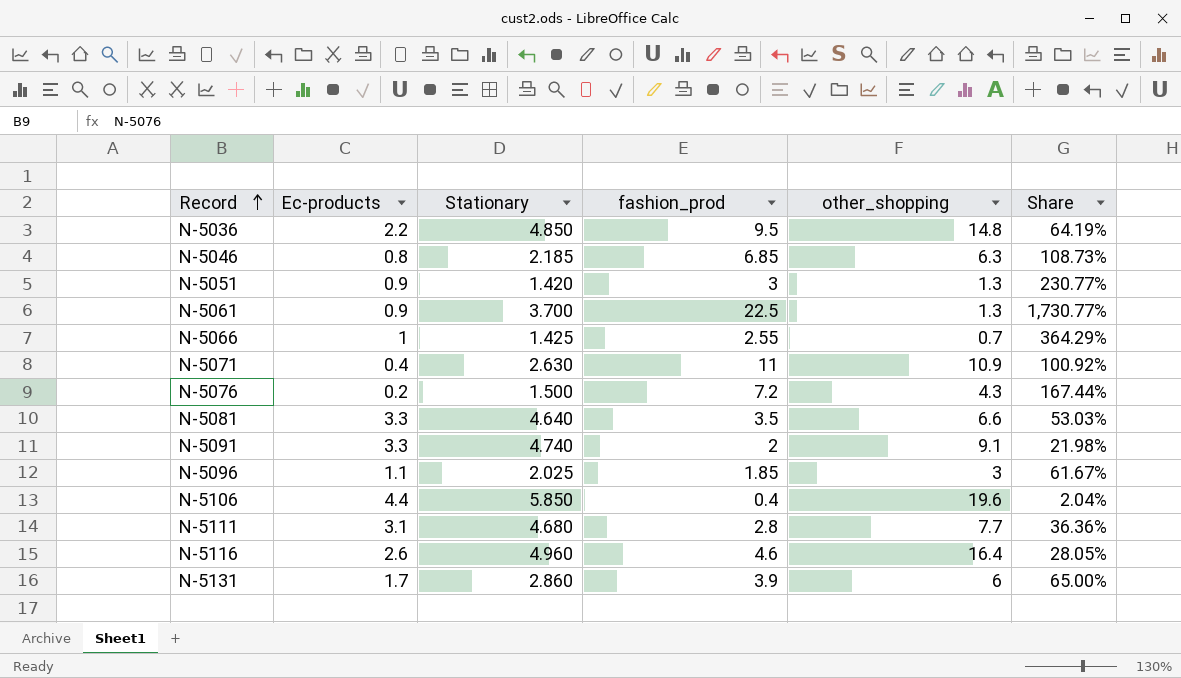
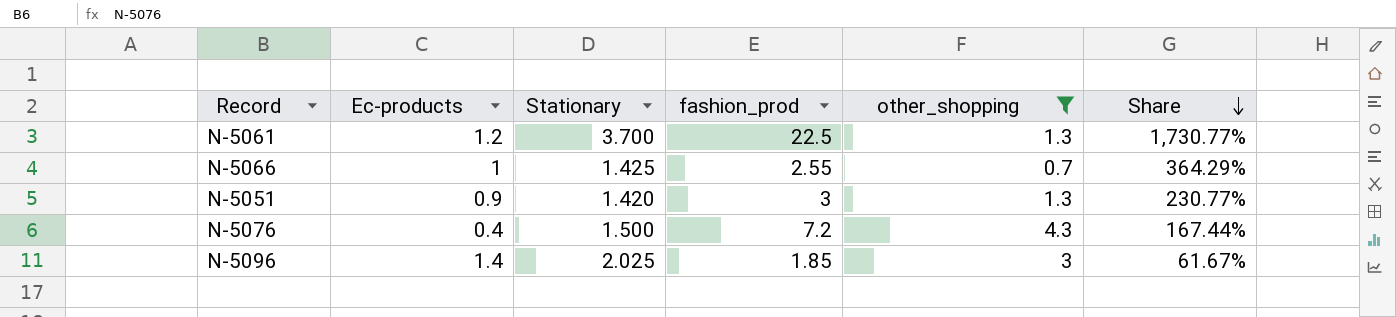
filter: none -> other_shopping <= 4.3
row order: Record ascending -> Share descending
N-5061 | Ec-products: 0.9 -> 1.2
N-5076 | Ec-products: 0.2 -> 0.4
N-5096 | Ec-products: 1.1 -> 1.4

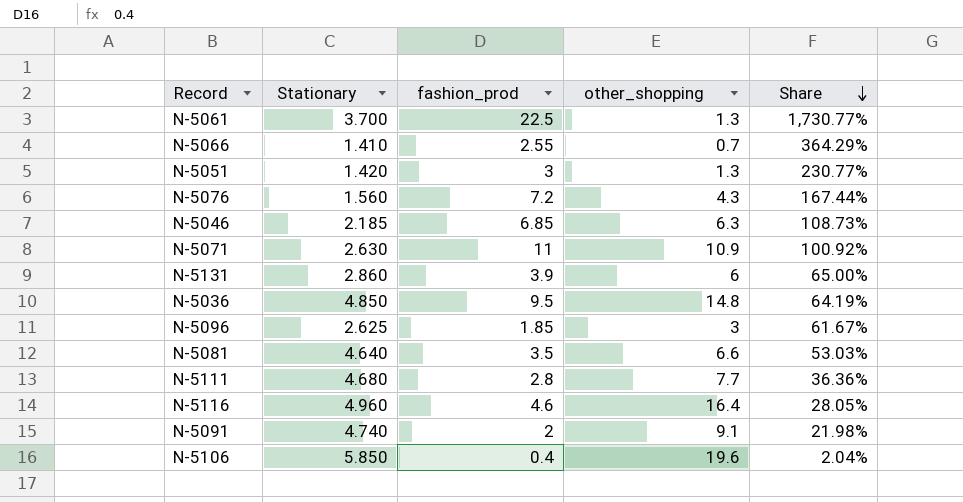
filter: other_shopping <= 4.3 -> none
column Ec-products | position: 2 -> none
N-5066 | Stationary: 1.425 -> 1.410
N-5076 | Stationary: 1.500 -> 1.560
N-5096 | Stationary: 2.025 -> 2.625

